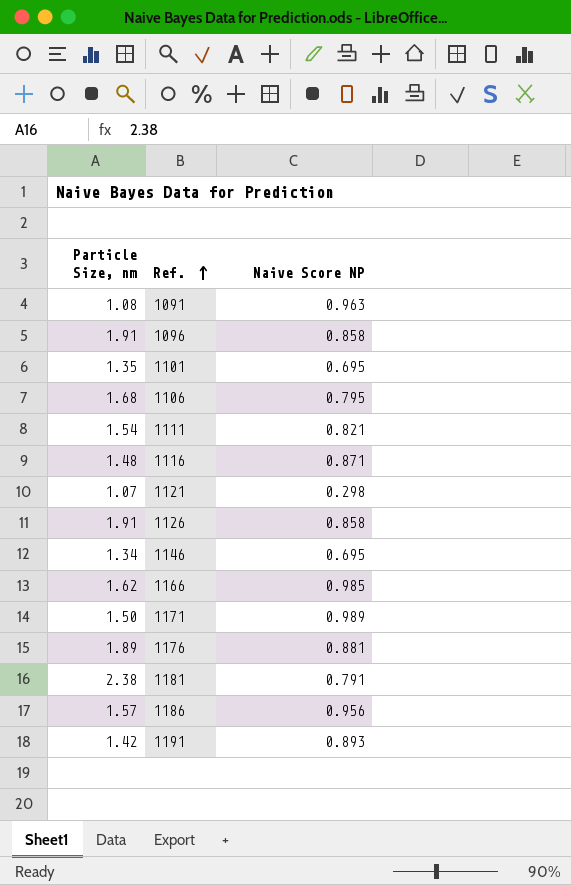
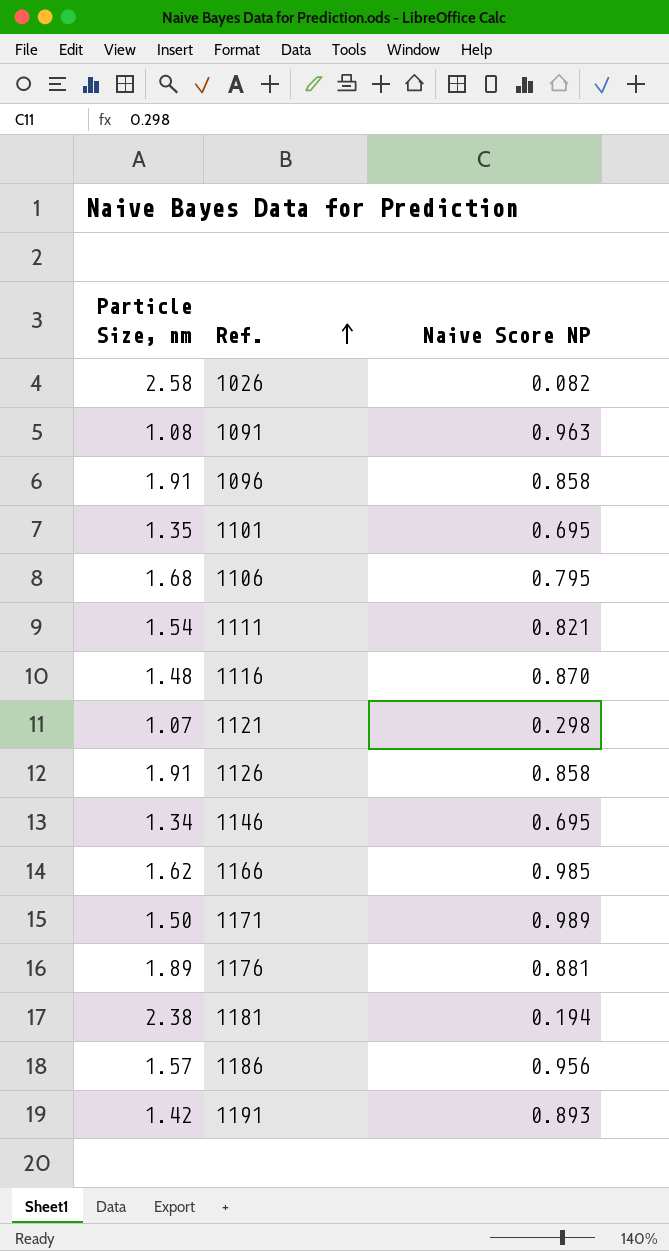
row 1026: none -> 2.58 | 0.082
1116 | Naive Score NP: 0.871 -> 0.870
1181 | Naive Score NP: 0.791 -> 0.194

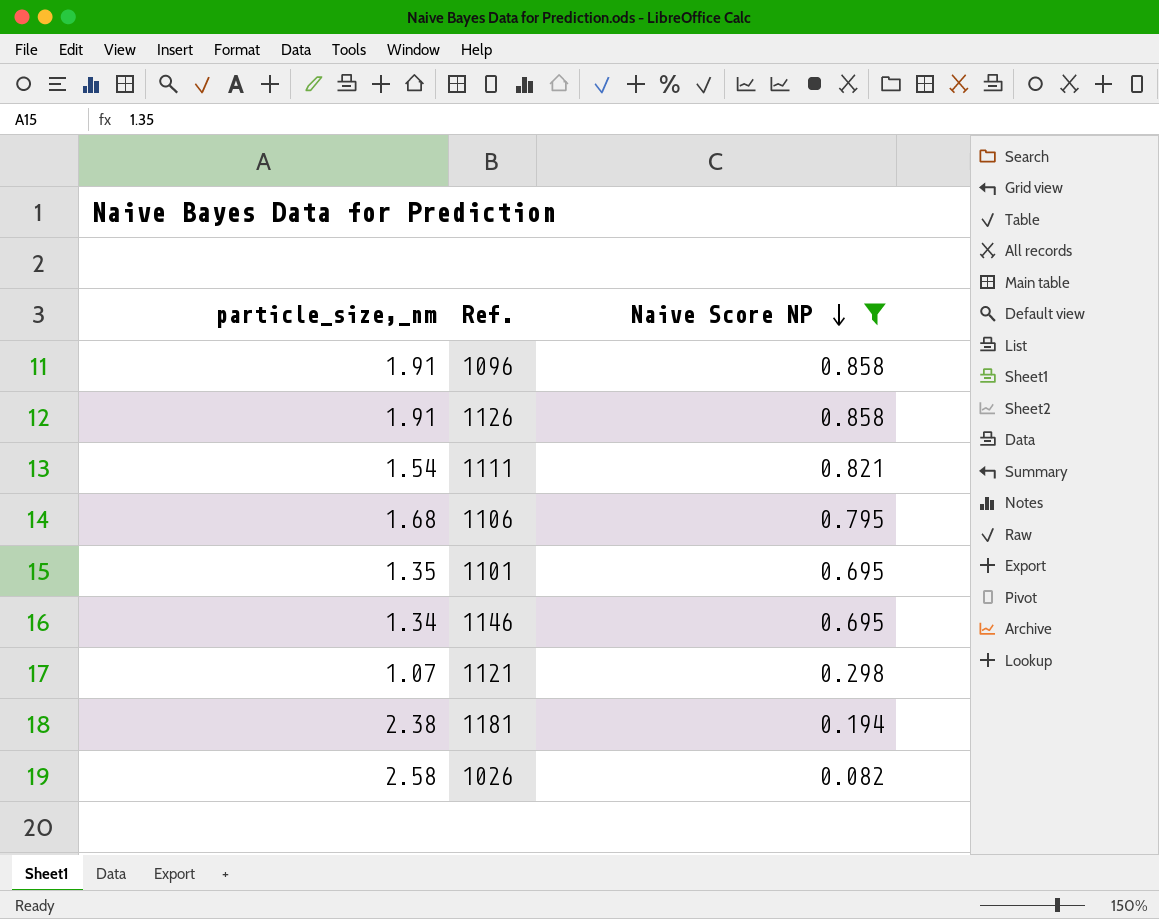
filter: none -> Naive Score NP <= 0.858
row order: Ref. ascending -> Naive Score NP descending
column name: Particle Size, nm -> particle_size,_nm

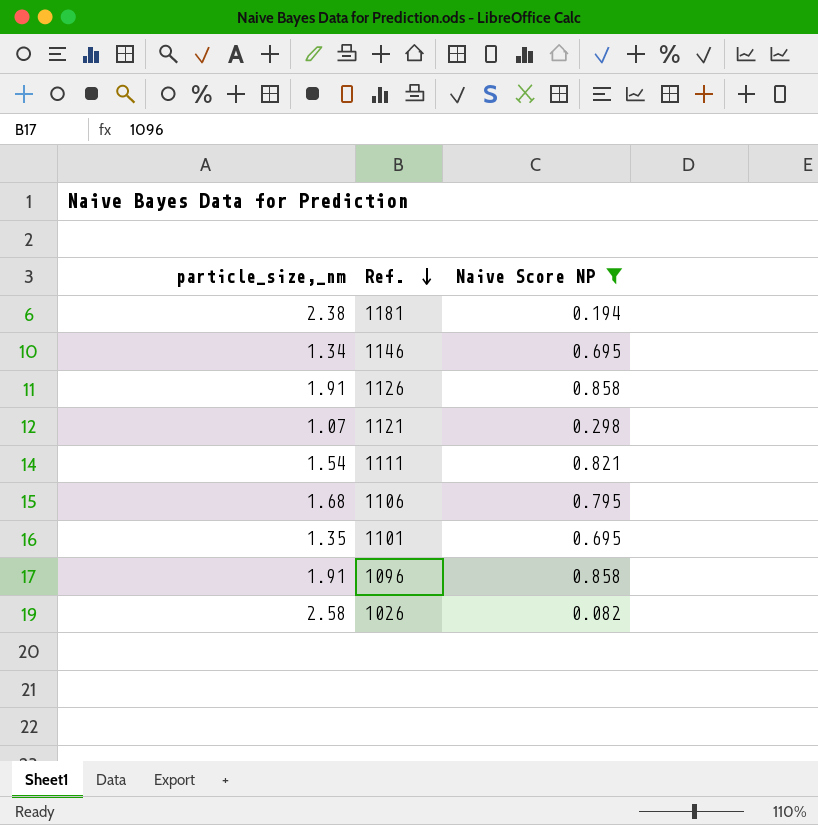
row order: Naive Score NP descending -> Ref. descending

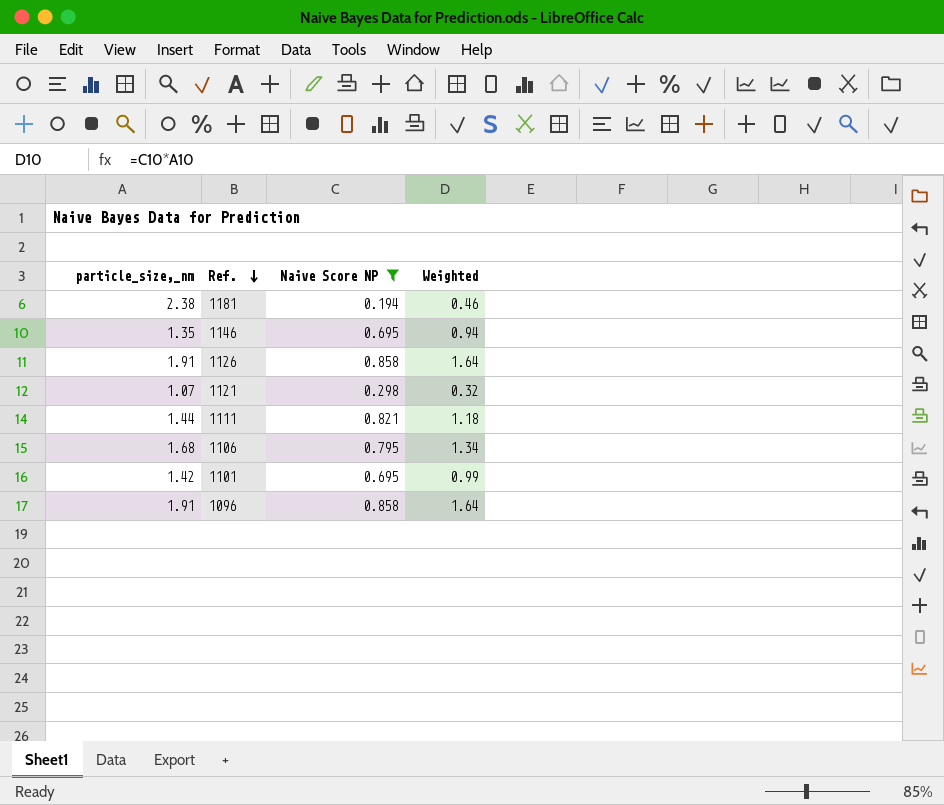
column Weighted | formula: none -> [particle_size,_nm] * [Naive Score NP]
row 1026: 2.58 | 0.082 -> none
1146 | particle_size,_nm: 1.34 -> 1.35
1111 | particle_size,_nm: 1.54 -> 1.44
1101 | particle_size,_nm: 1.35 -> 1.42

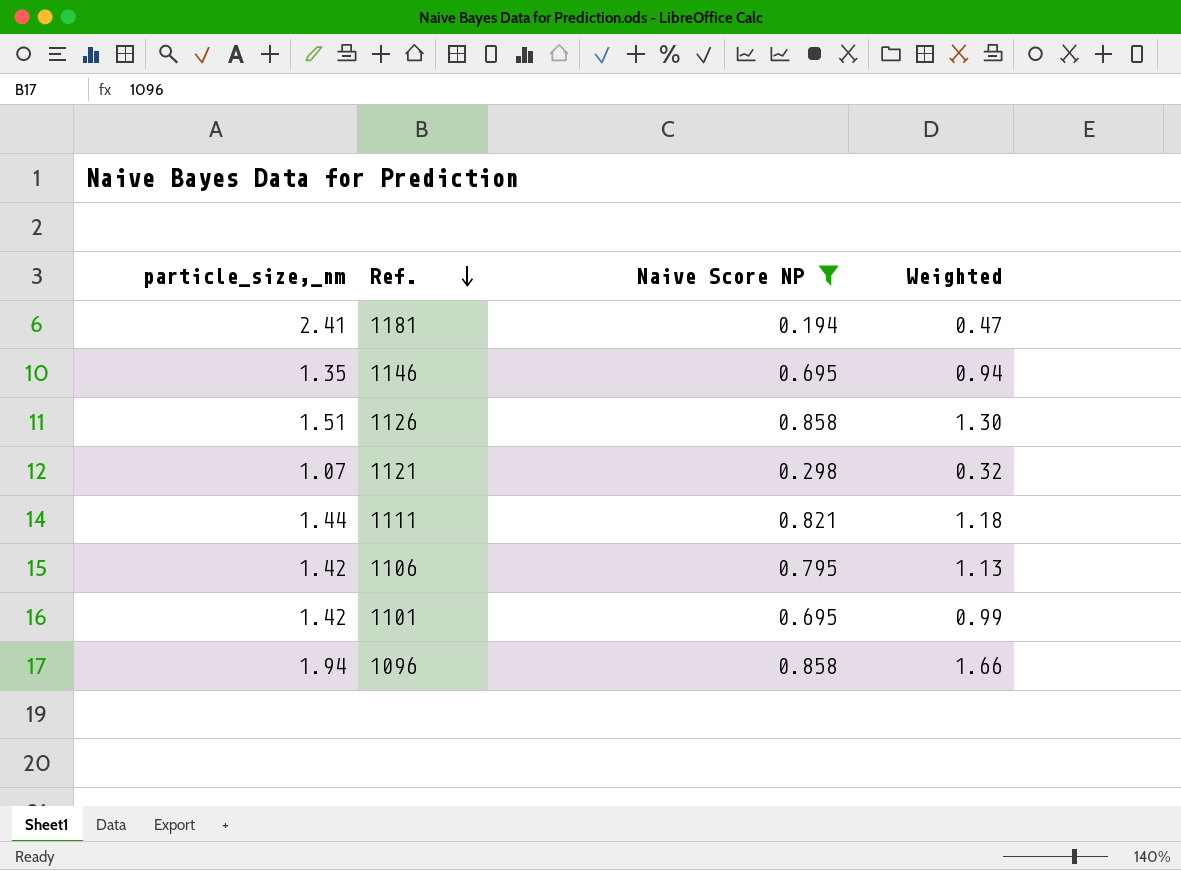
1181 | particle_size,_nm: 2.38 -> 2.41
1181 | Weighted: 0.46 -> 0.47
1126 | particle_size,_nm: 1.91 -> 1.51
1126 | Weighted: 1.64 -> 1.30
1106 | particle_size,_nm: 1.68 -> 1.42
1106 | Weighted: 1.34 -> 1.13
1096 | particle_size,_nm: 1.91 -> 1.94
1096 | Weighted: 1.64 -> 1.66

